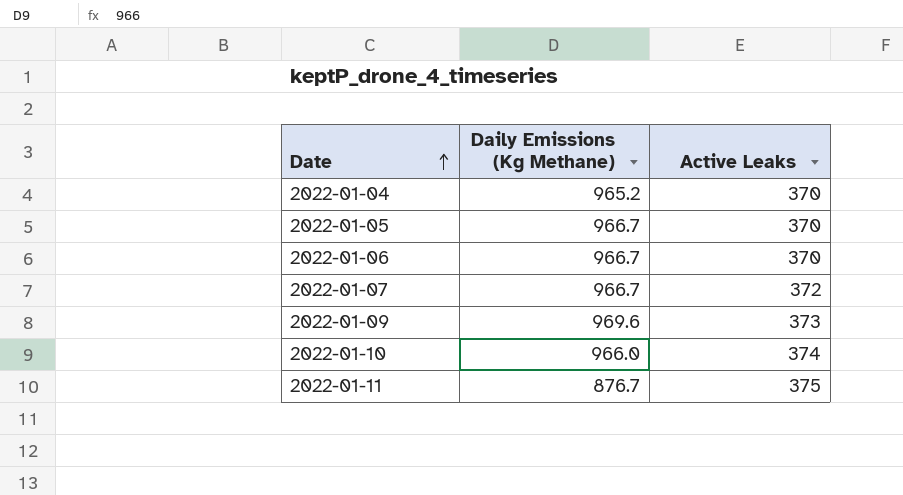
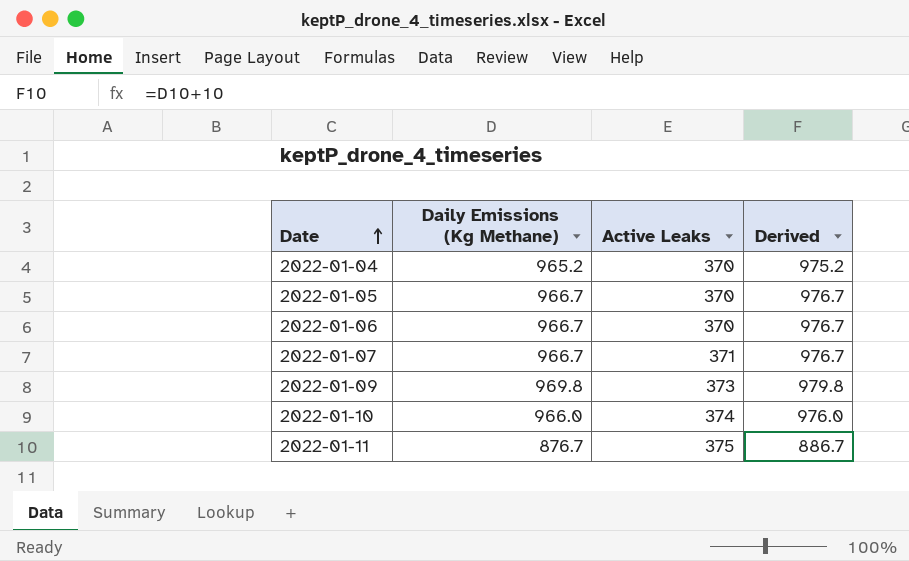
column Derived | formula: none -> [Daily Emissions (Kg Methane)] + 10
2022-01-07 | Active Leaks: 372 -> 371
2022-01-09 | Daily Emissions (Kg Methane): 969.6 -> 969.8

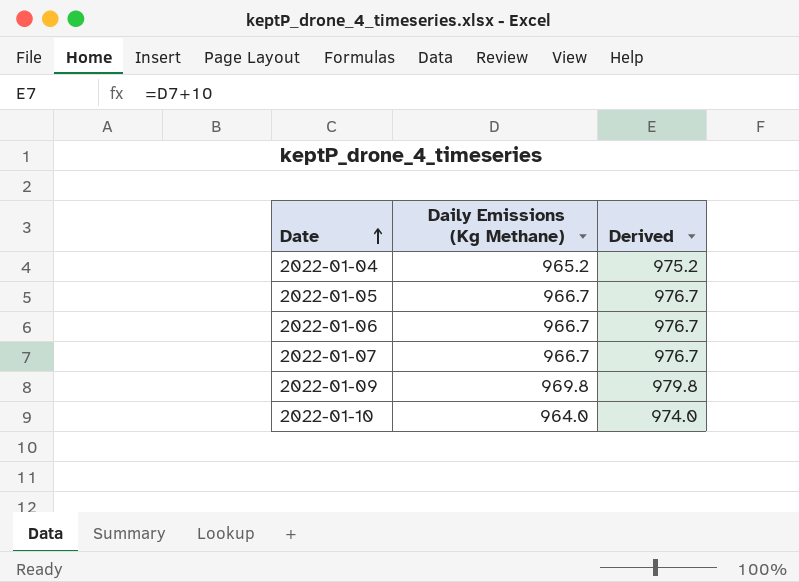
column Active Leaks | position: 3 -> none
row 2022-01-11: 876.7 | 375 | 886.7 -> none
2022-01-10 | Daily Emissions (Kg Methane): 966.0 -> 964.0
2022-01-10 | Derived: 976.0 -> 974.0

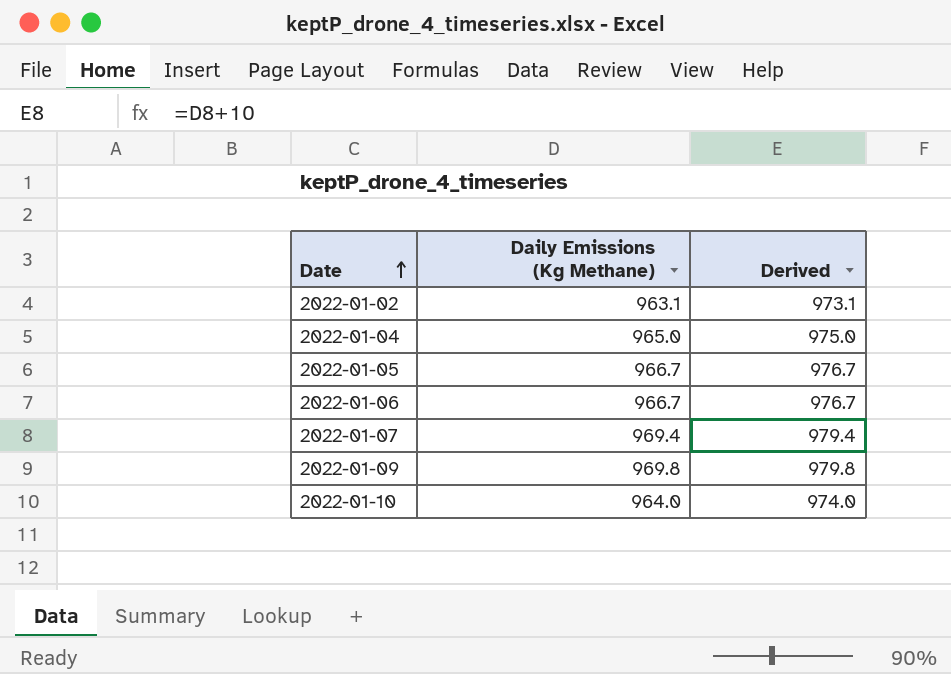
row 2022-01-02: none -> 963.1 | 973.1
2022-01-04 | Daily Emissions (Kg Methane): 965.2 -> 965.0
2022-01-04 | Derived: 975.2 -> 975.0
2022-01-07 | Daily Emissions (Kg Methane): 966.7 -> 969.4
2022-01-07 | Derived: 976.7 -> 979.4

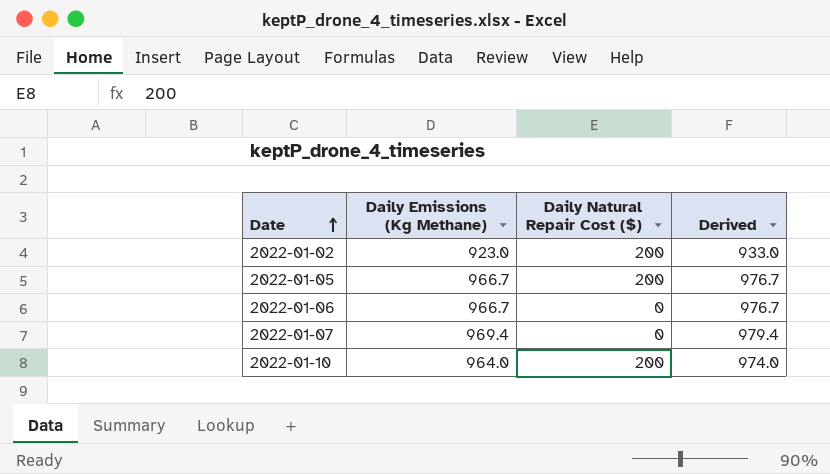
column Daily Natural Repair Cost ($) | position: none -> 3
row 2022-01-04: 965.0 | 975.0 -> none
row 2022-01-09: 969.8 | 979.8 -> none
2022-01-02 | Daily Emissions (Kg Methane): 963.1 -> 923.0
2022-01-02 | Derived: 973.1 -> 933.0

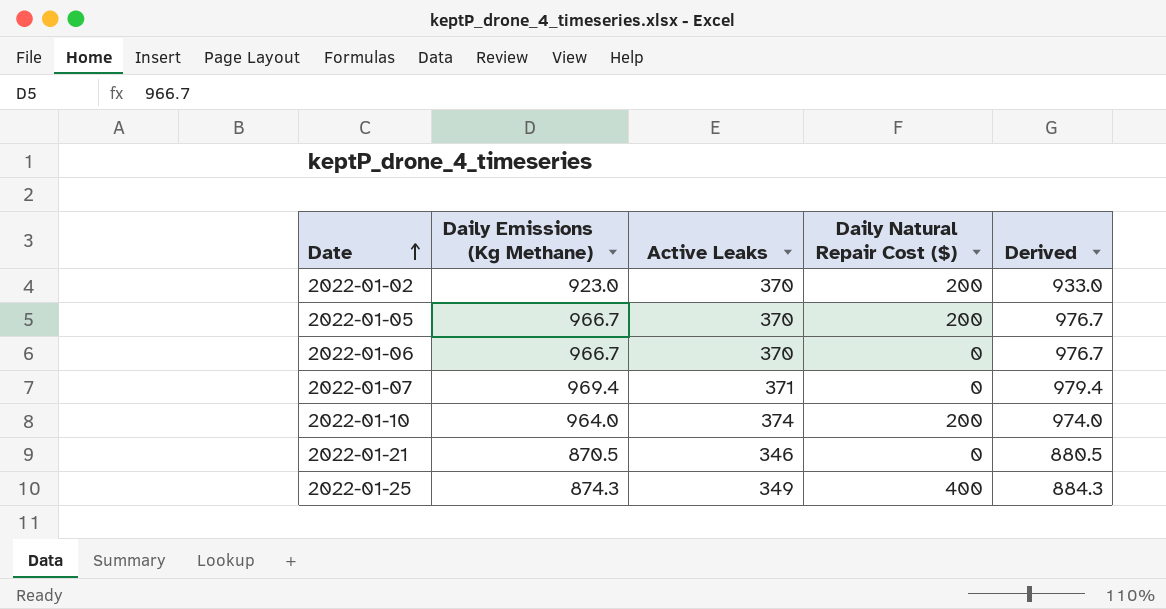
column Active Leaks | position: none -> 3
row 2022-01-21: none -> 870.5 | 346 | 0 | 880.5
row 2022-01-25: none -> 874.3 | 349 | 400 | 884.3

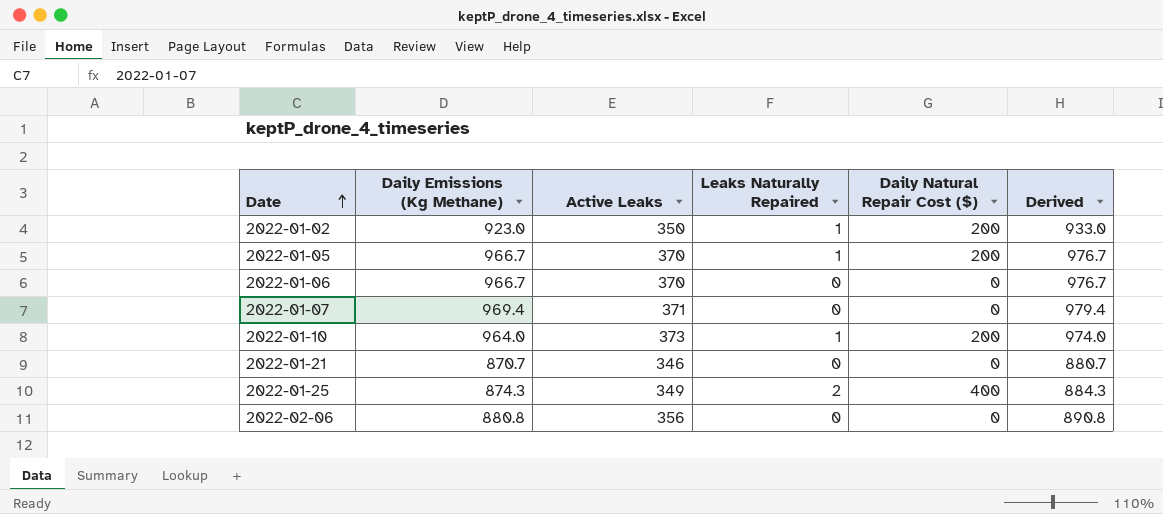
column Leaks Naturally Repaired | position: none -> 4
2022-01-02 | Active Leaks: 370 -> 350
2022-01-10 | Active Leaks: 374 -> 373
2022-01-21 | Daily Emissions (Kg Methane): 870.5 -> 870.7
2022-01-21 | Derived: 880.5 -> 880.7
row 2022-02-06: none -> 880.8 | 356 | 0 | 0 | 890.8

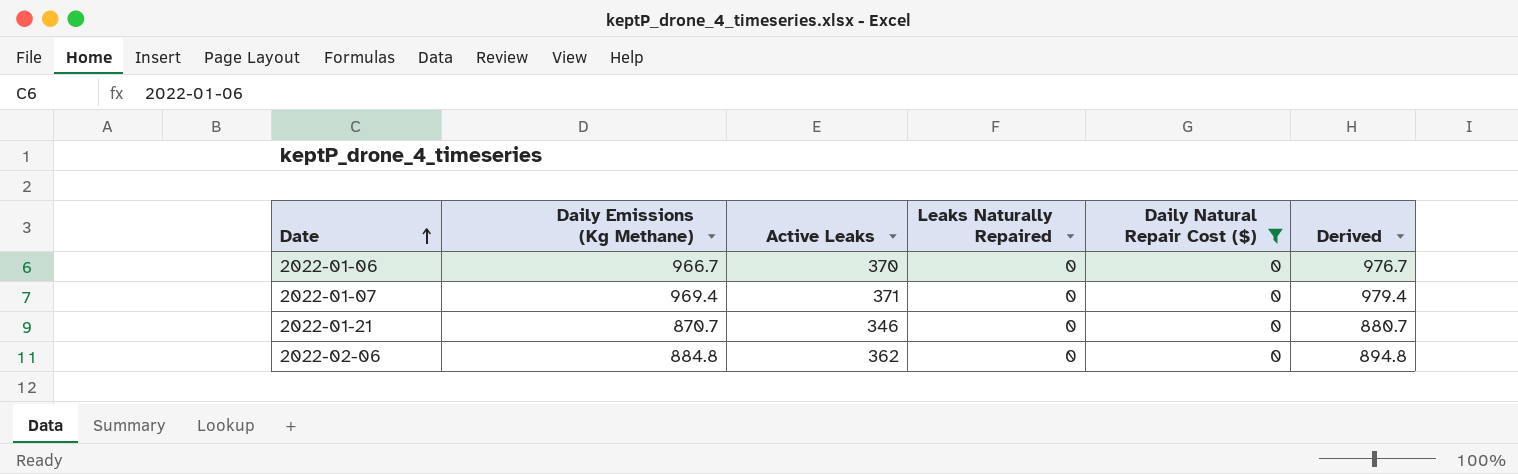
filter: none -> Daily Natural Repair Cost ($) = 0
2022-02-06 | Daily Emissions (Kg Methane): 880.8 -> 884.8
2022-02-06 | Active Leaks: 356 -> 362
2022-02-06 | Derived: 890.8 -> 894.8

